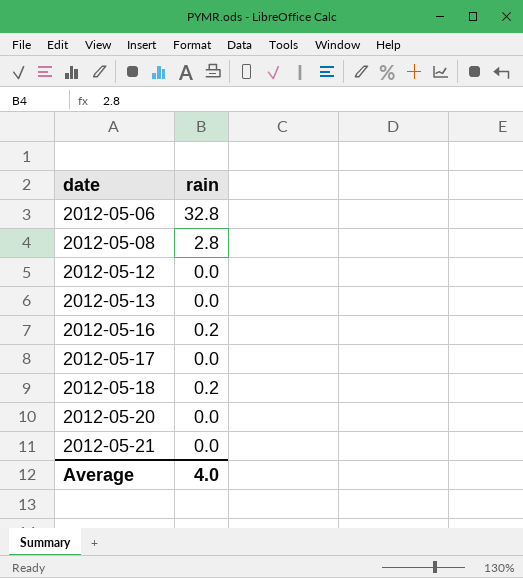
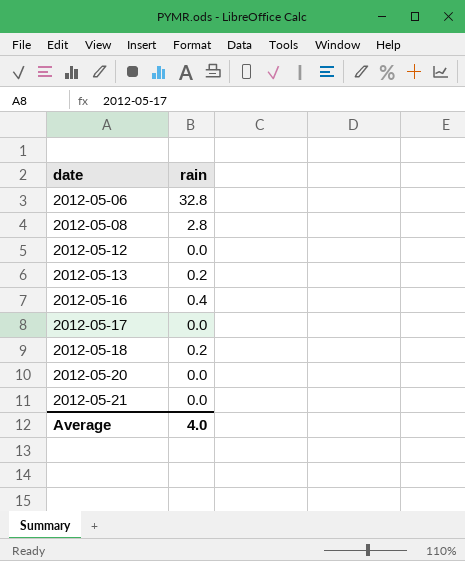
2012-05-13 | rain: 0.0 -> 0.2
2012-05-16 | rain: 0.2 -> 0.4

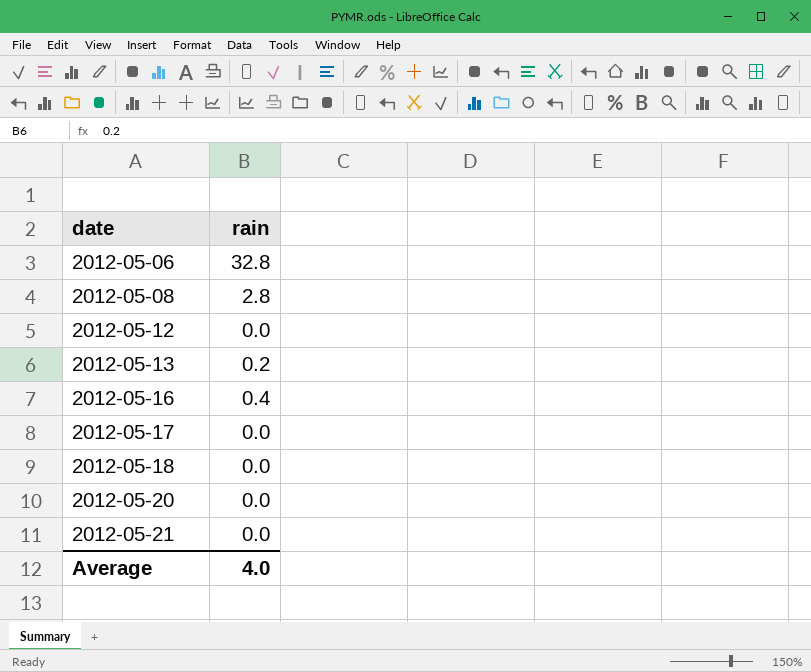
2012-05-18 | rain: 0.2 -> 0.0

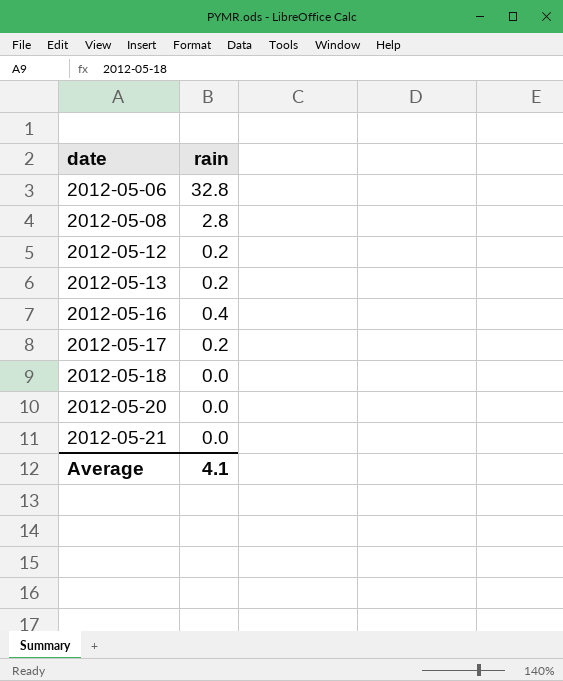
2012-05-12 | rain: 0.0 -> 0.2
2012-05-17 | rain: 0.0 -> 0.2
Average | rain: 4.0 -> 4.1

